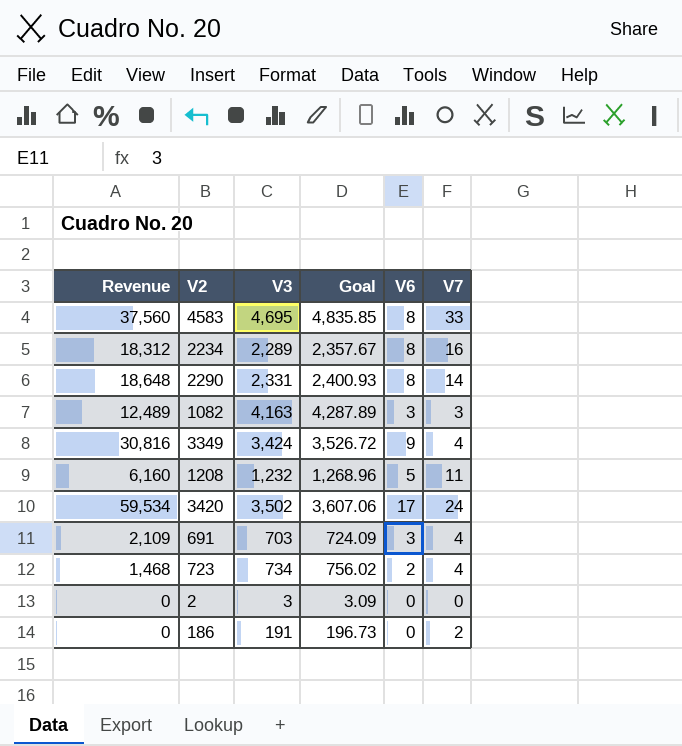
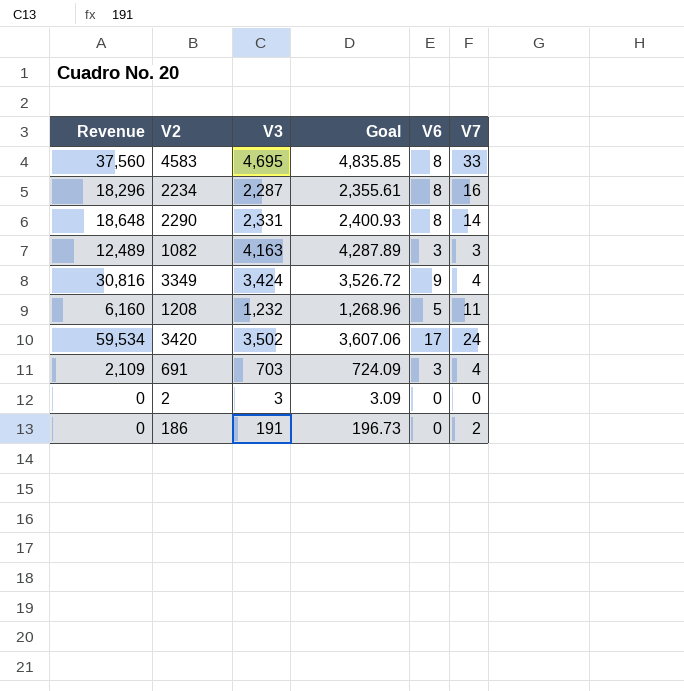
row 723: 1,468 | 734 | 756.02 | 2 | 4 -> none
2234 | Revenue: 18,312 -> 18,296
2234 | V3: 2,289 -> 2,287
2234 | Goal: 2,357.67 -> 2,355.61

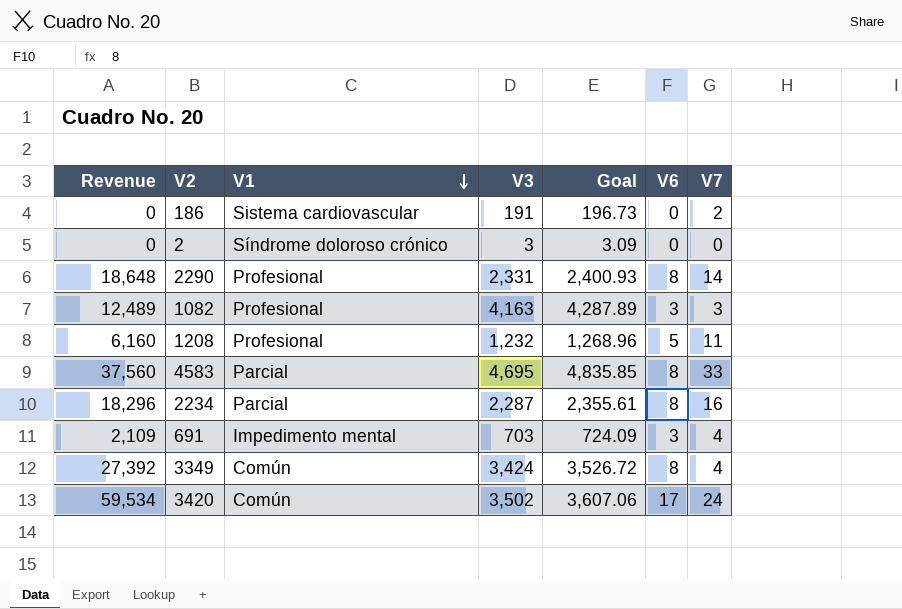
row order: none -> V1 descending
column V1 | position: none -> 3
3349 | Revenue: 30,816 -> 27,392
3349 | V6: 9 -> 8

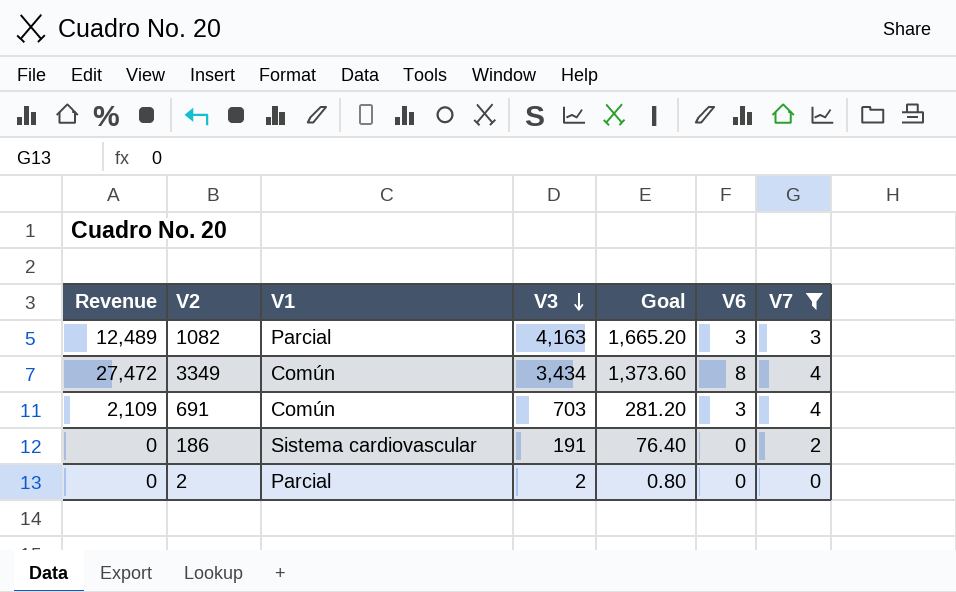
filter: none -> V7 <= 4
row order: V1 descending -> V3 descending
column Goal | formula: [V3] * 1.03 -> [V3] * 0.4
1082 | V1: Profesional -> Parcial
3349 | Revenue: 27,392 -> 27,472
3349 | V3: 3,424 -> 3,434
691 | V1: Impedimento mental -> Común
2 | V1: Síndrome doloroso crónico -> Parcial
2 | V3: 3 -> 2

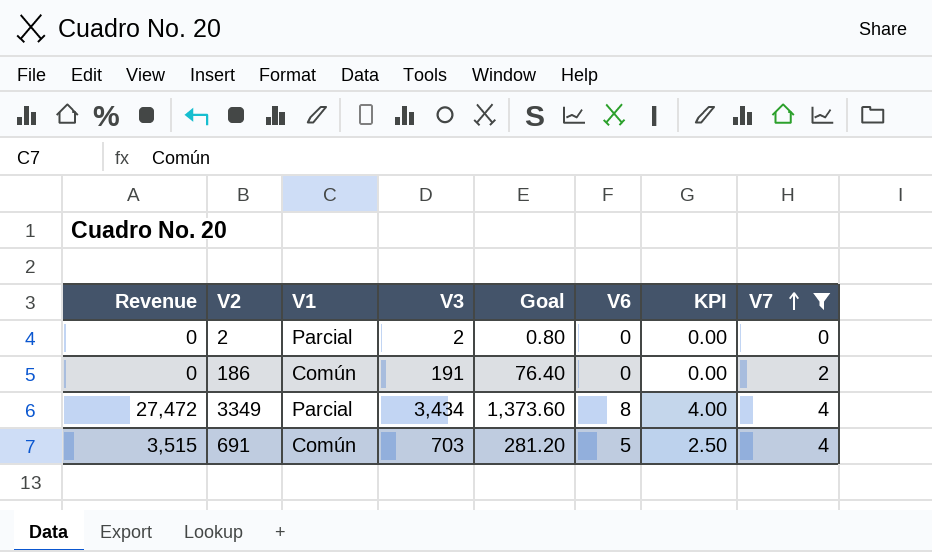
row order: V3 descending -> V7 ascending
column KPI | formula: none -> [V6] * 0.5
row 1082: 12,489 | Parcial | 4,163 | 1,665.20 | 3 | 3 -> none
186 | V1: Sistema cardiovascular -> Común
3349 | V1: Común -> Parcial
691 | Revenue: 2,109 -> 3,515
691 | V6: 3 -> 5

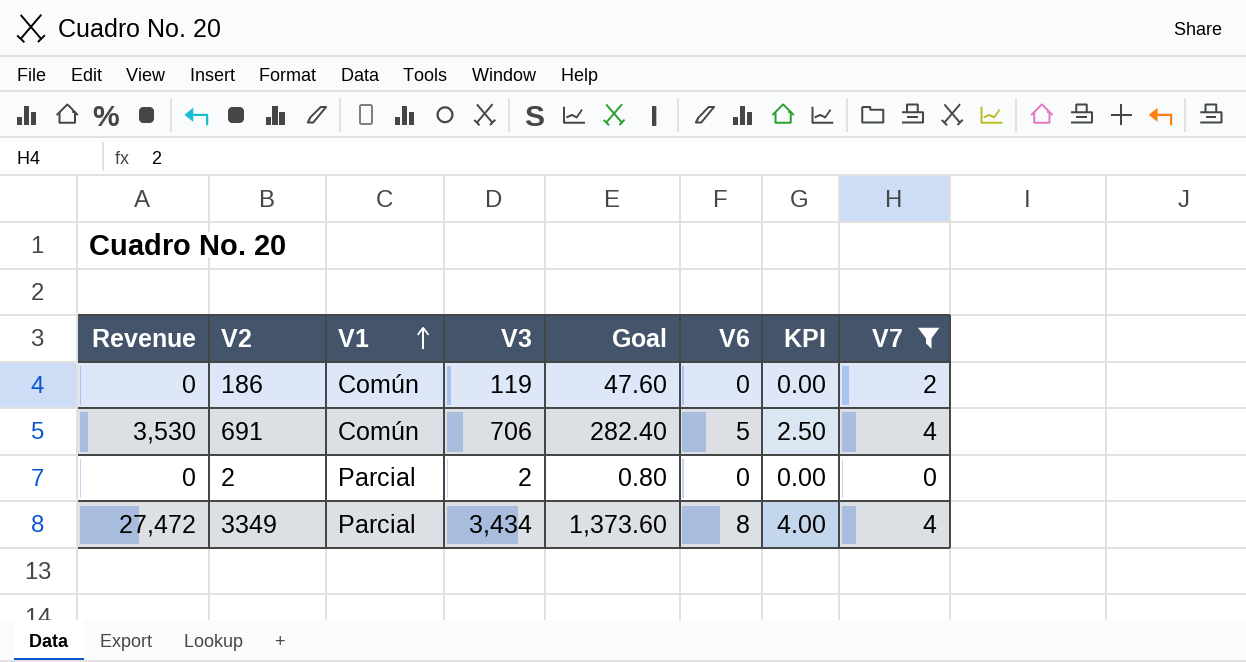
row order: V7 ascending -> V1 ascending
186 | V3: 191 -> 119
186 | Goal: 76.40 -> 47.60
691 | Revenue: 3,515 -> 3,530
691 | V3: 703 -> 706
691 | Goal: 281.20 -> 282.40

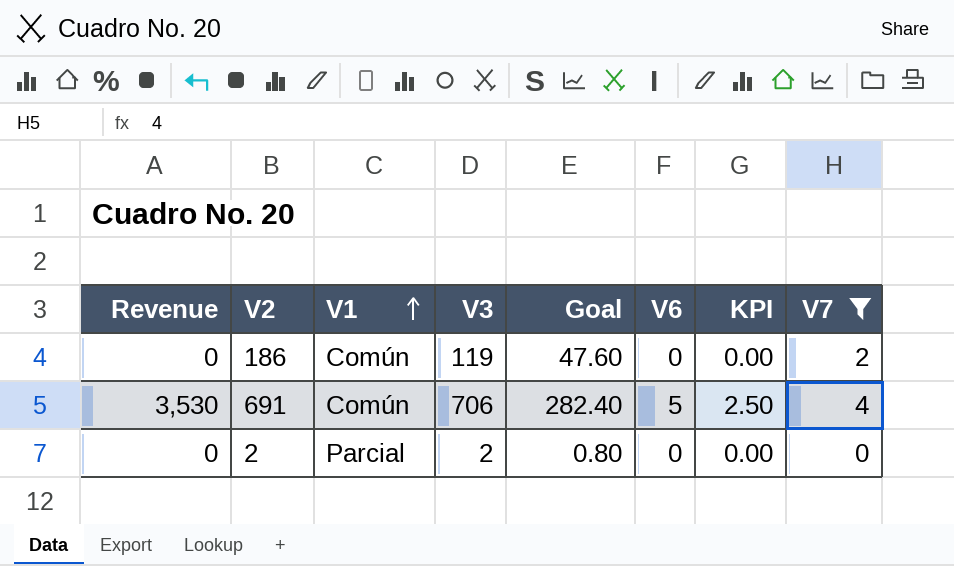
row 3349: 27,472 | Parcial | 3,434 | 1,373.60 | 8 | 4.00 | 4 -> none

